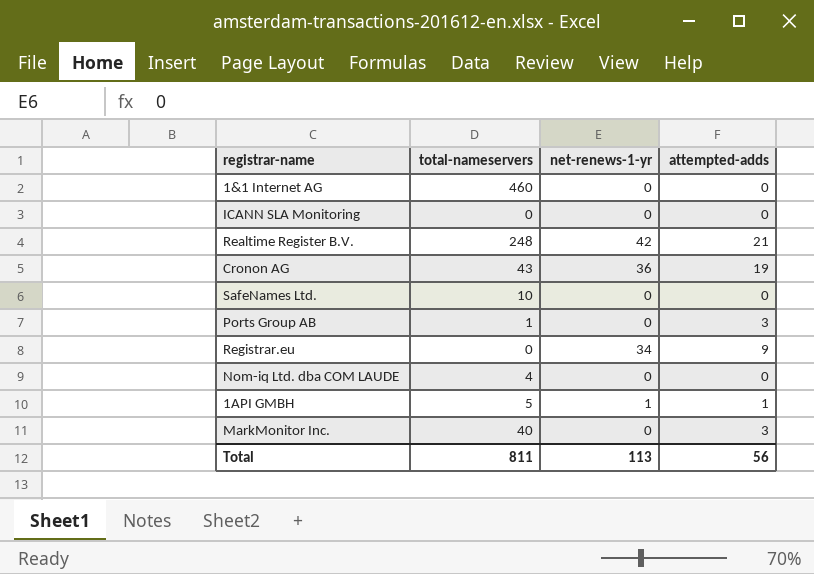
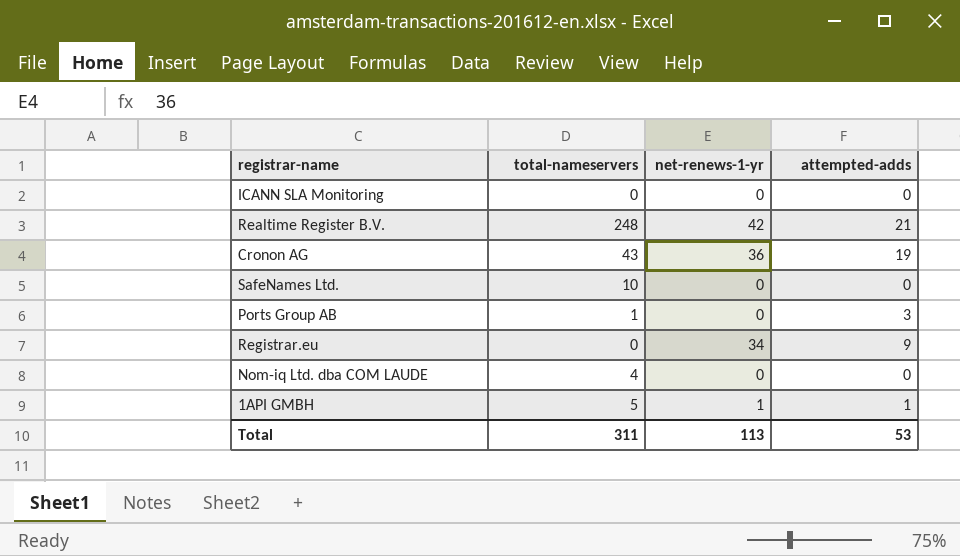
row 1&1 Internet AG: 460 | 0 | 0 -> none
row MarkMonitor Inc.: 40 | 0 | 3 -> none
Total | total-nameservers: 811 -> 311
Total | attempted-adds: 56 -> 53

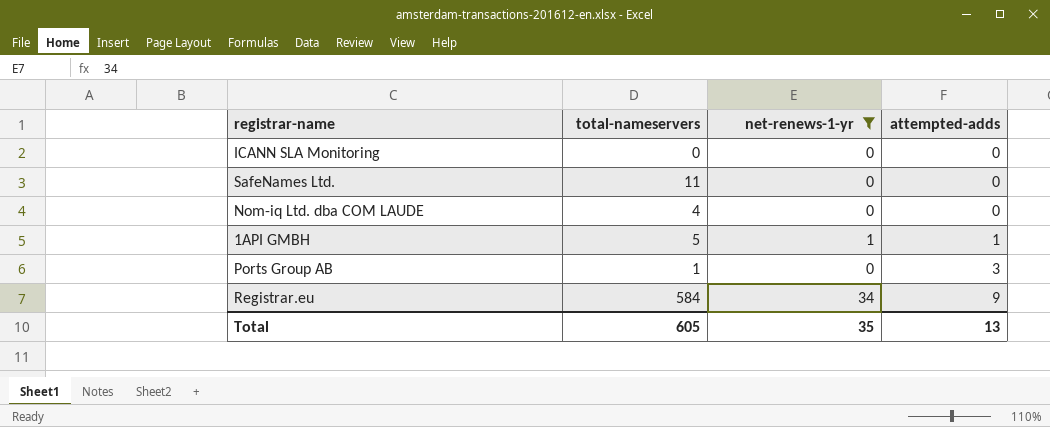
filter: none -> net-renews-1-yr <= 34
row order: none -> attempted-adds ascending
SafeNames Ltd. | total-nameservers: 10 -> 11
Registrar.eu | total-nameservers: 0 -> 584
Total | total-nameservers: 311 -> 605
Total | net-renews-1-yr: 113 -> 35
Total | attempted-adds: 53 -> 13

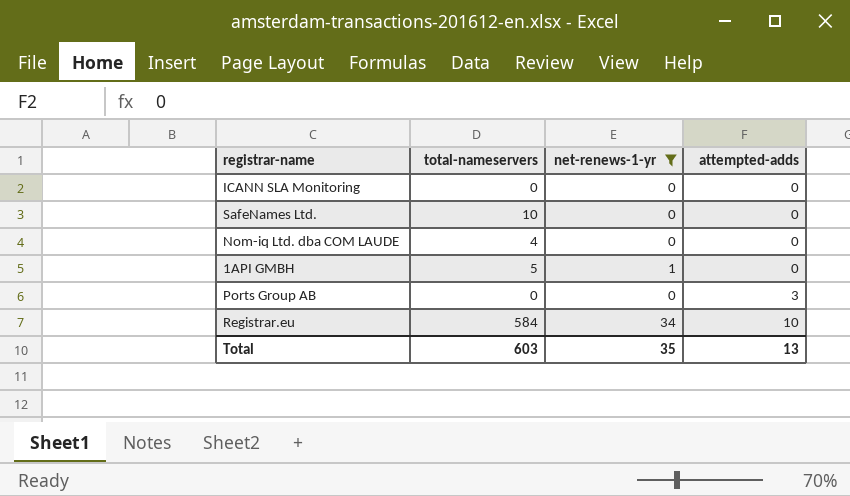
SafeNames Ltd. | total-nameservers: 11 -> 10
1API GMBH | attempted-adds: 1 -> 0
Ports Group AB | total-nameservers: 1 -> 0
Registrar.eu | attempted-adds: 9 -> 10
Total | total-nameservers: 605 -> 603

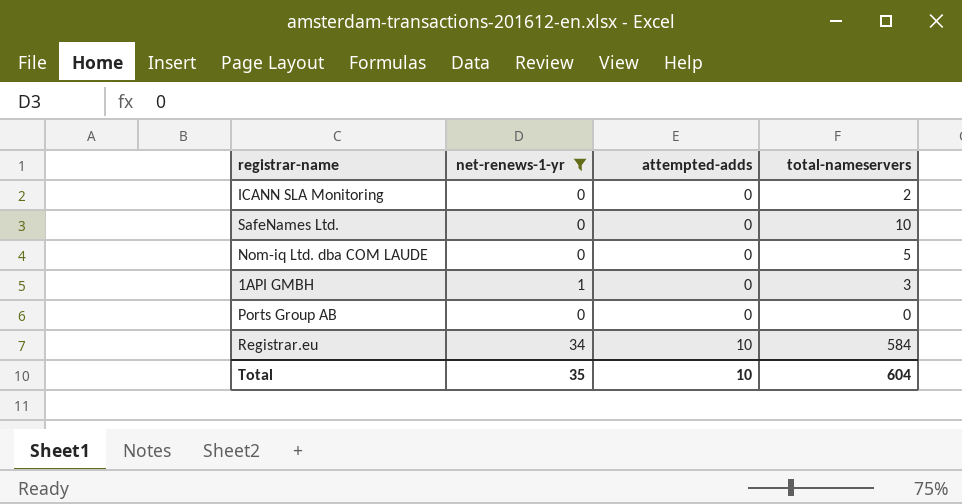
column total-nameservers | position: 2 -> 4
ICANN SLA Monitoring | total-nameservers: 0 -> 2
Nom-iq Ltd. dba COM LAUDE | total-nameservers: 4 -> 5
1API GMBH | total-nameservers: 5 -> 3
Ports Group AB | attempted-adds: 3 -> 0
Total | attempted-adds: 13 -> 10
Total | total-nameservers: 603 -> 604

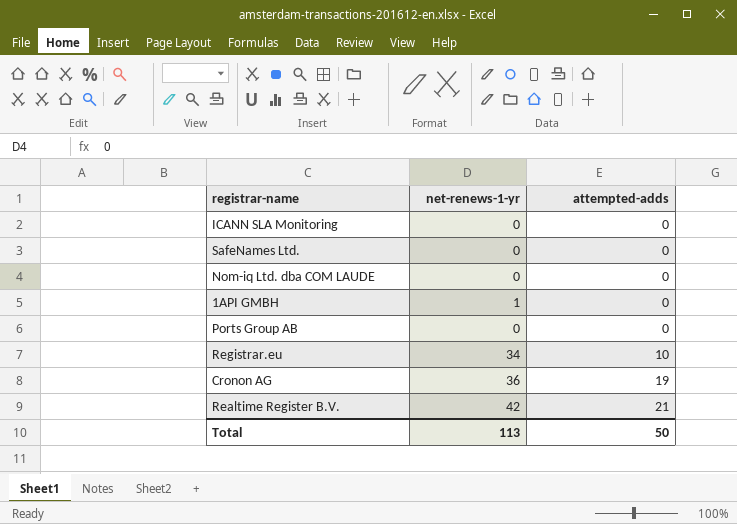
filter: net-renews-1-yr <= 34 -> none
column total-nameservers | position: 4 -> none
Total | net-renews-1-yr: 35 -> 113
Total | attempted-adds: 10 -> 50

